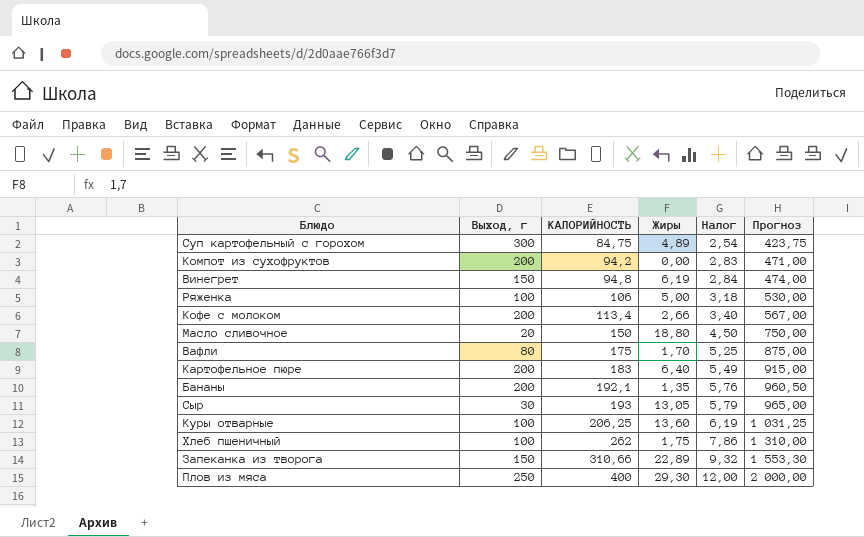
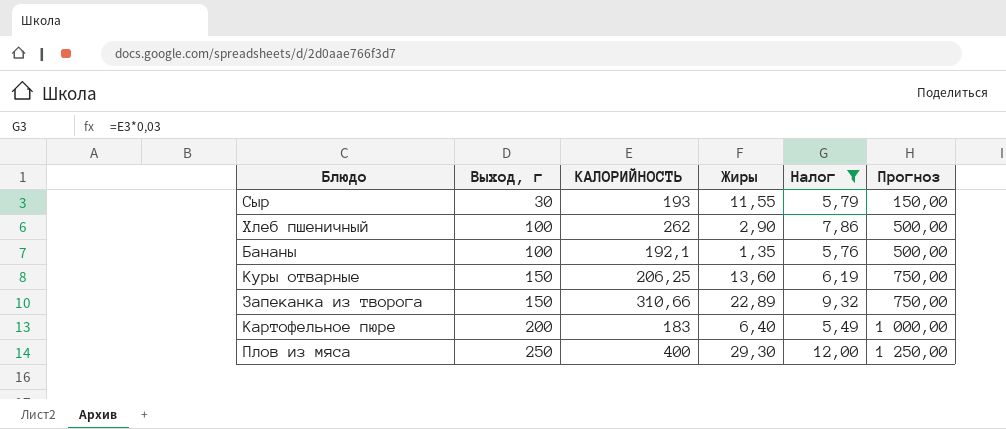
filter: none -> Налог >= 5,49
row order: КАЛОРИЙНОСТЬ ascending -> Выход, г ascending
column Прогноз | formula: [КАЛОРИЙНОСТЬ] * 5 -> [Выход, г] * 5
Сыр | Жиры: 13,05 -> 11,55
Хлеб пшеничный | Жиры: 1,75 -> 2,90
Бананы | Выход, г: 200 -> 100
Куры отварные | Выход, г: 100 -> 150

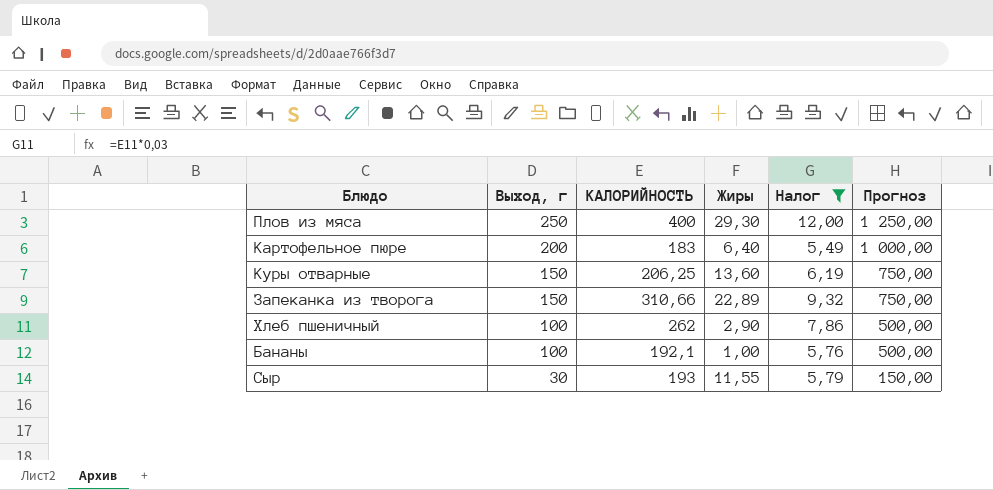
row order: Выход, г ascending -> Выход, г descending
Бананы | Жиры: 1,35 -> 1,00

